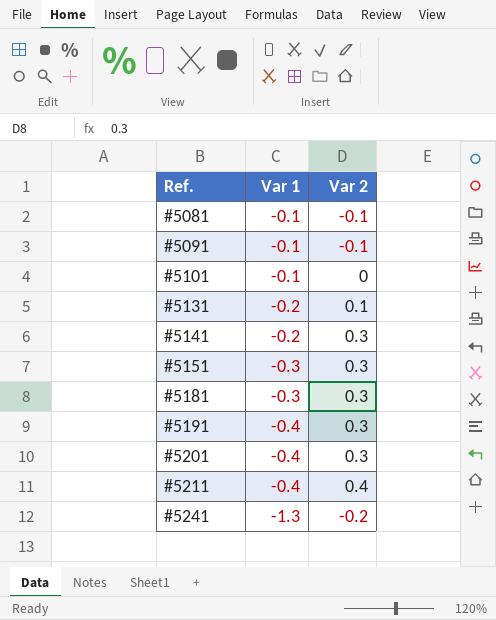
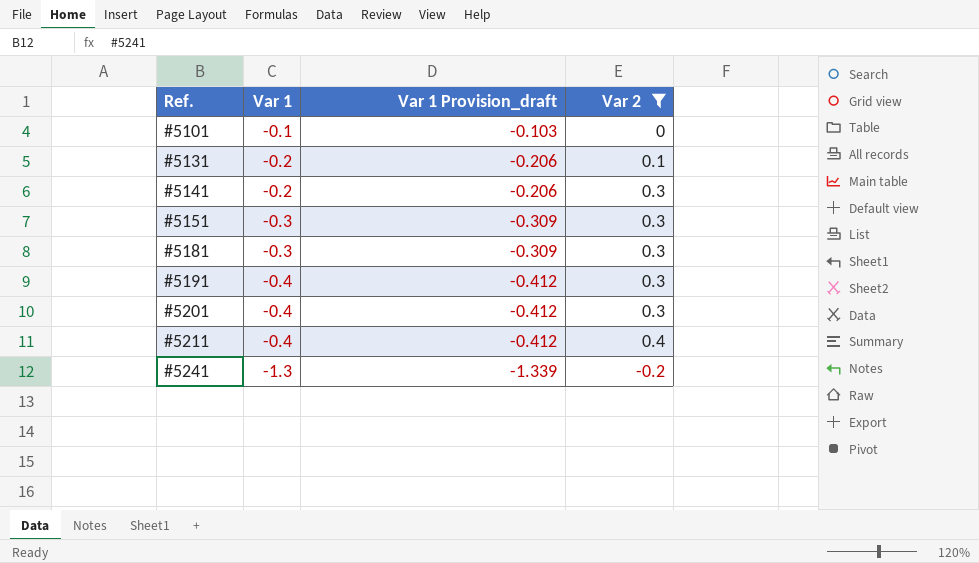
filter: none -> Var 2 != -0.1
column Var 1 Provision_draft | formula: none -> [Var 1] * 1.03

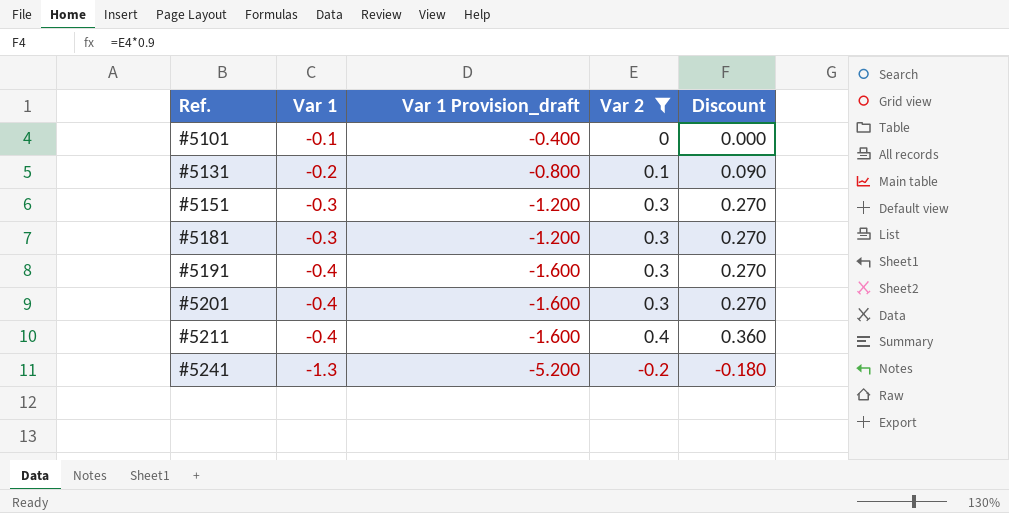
column Var 1 Provision_draft | formula: [Var 1] * 1.03 -> [Var 1] * 4
column Discount | formula: none -> [Var 2] * 0.9
row #5141: -0.2 | -0.206 | 0.3 -> none

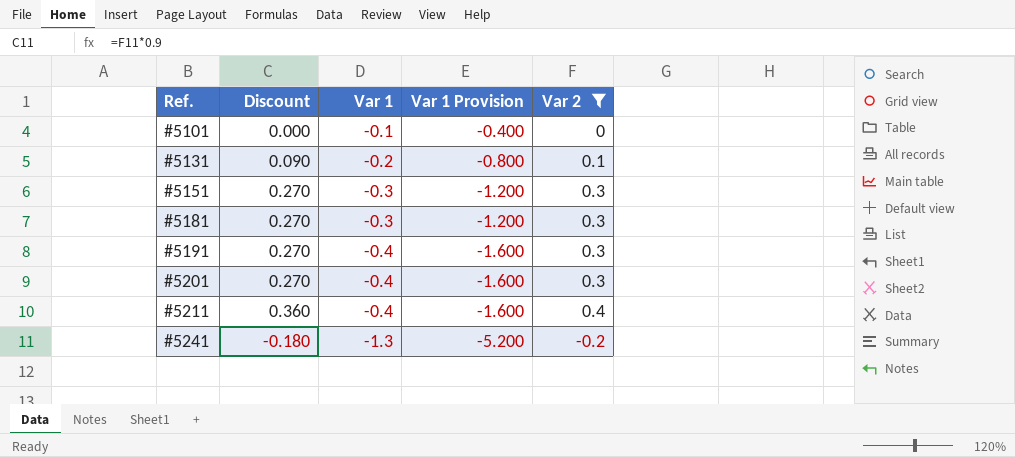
column Discount | position: 5 -> 2
column name: Var 1 Provision_draft -> Var 1 Provision

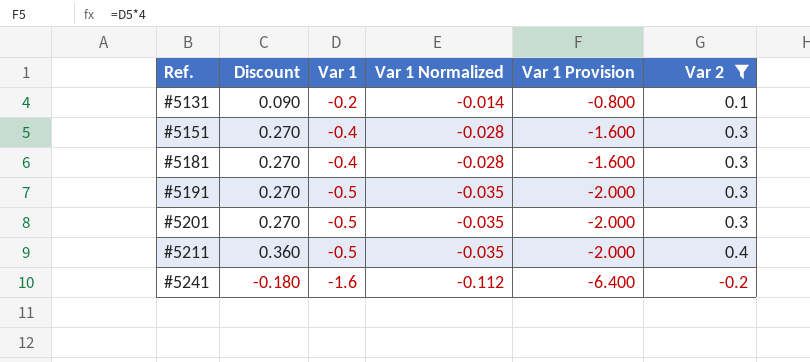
column Var 1 Normalized | formula: none -> [Var 1] * 0.07
row #5101: 0.000 | -0.1 | -0.400 | 0 -> none
#5151 | Var 1: -0.3 -> -0.4
#5151 | Var 1 Provision: -1.200 -> -1.600
#5181 | Var 1: -0.3 -> -0.4
#5181 | Var 1 Provision: -1.200 -> -1.600
#5191 | Var 1: -0.4 -> -0.5
#5191 | Var 1 Provision: -1.600 -> -2.000
#5201 | Var 1: -0.4 -> -0.5
#5201 | Var 1 Provision: -1.600 -> -2.000
#5211 | Var 1: -0.4 -> -0.5
#5211 | Var 1 Provision: -1.600 -> -2.000
#5241 | Var 1: -1.3 -> -1.6
#5241 | Var 1 Provision: -5.200 -> -6.400

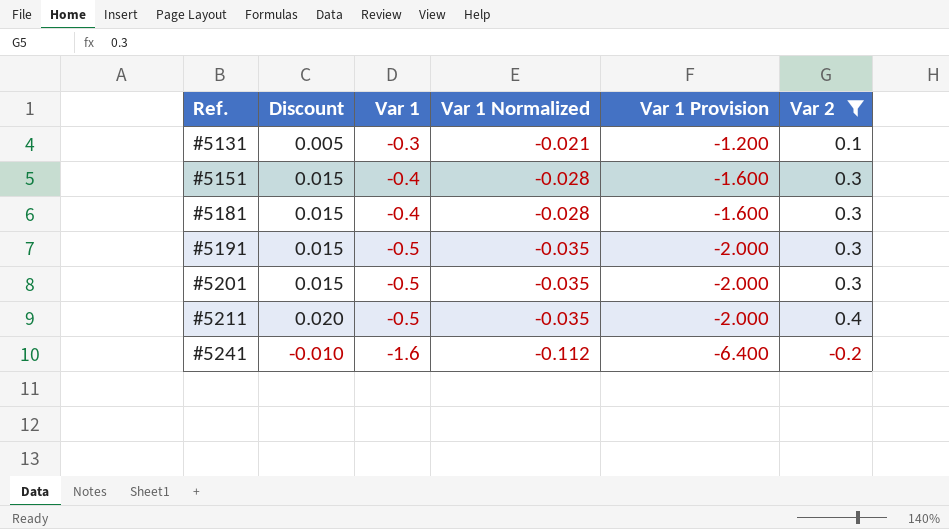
column Discount | formula: [Var 2] * 0.9 -> [Var 2] * 0.05
#5131 | Var 1: -0.2 -> -0.3
#5131 | Var 1 Normalized: -0.014 -> -0.021
#5131 | Var 1 Provision: -0.800 -> -1.200

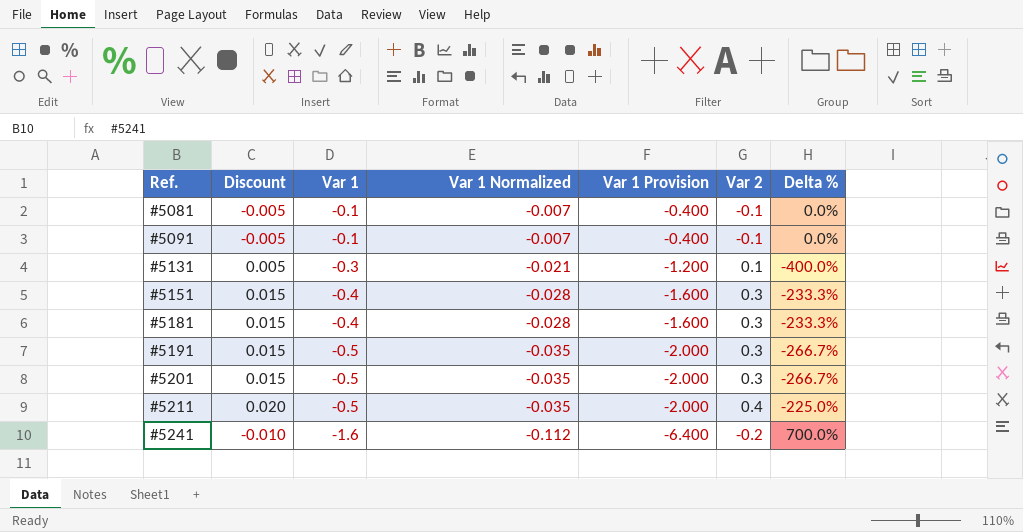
filter: Var 2 != -0.1 -> none
column Delta % | formula: none -> ([Var 1] - [Var 2]) / [Var 2]

